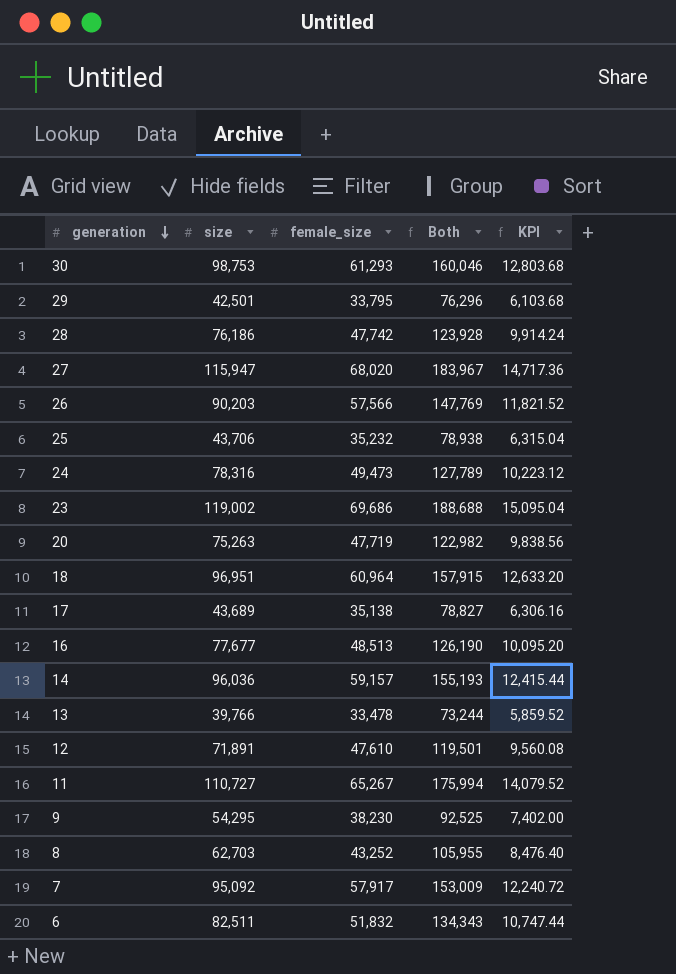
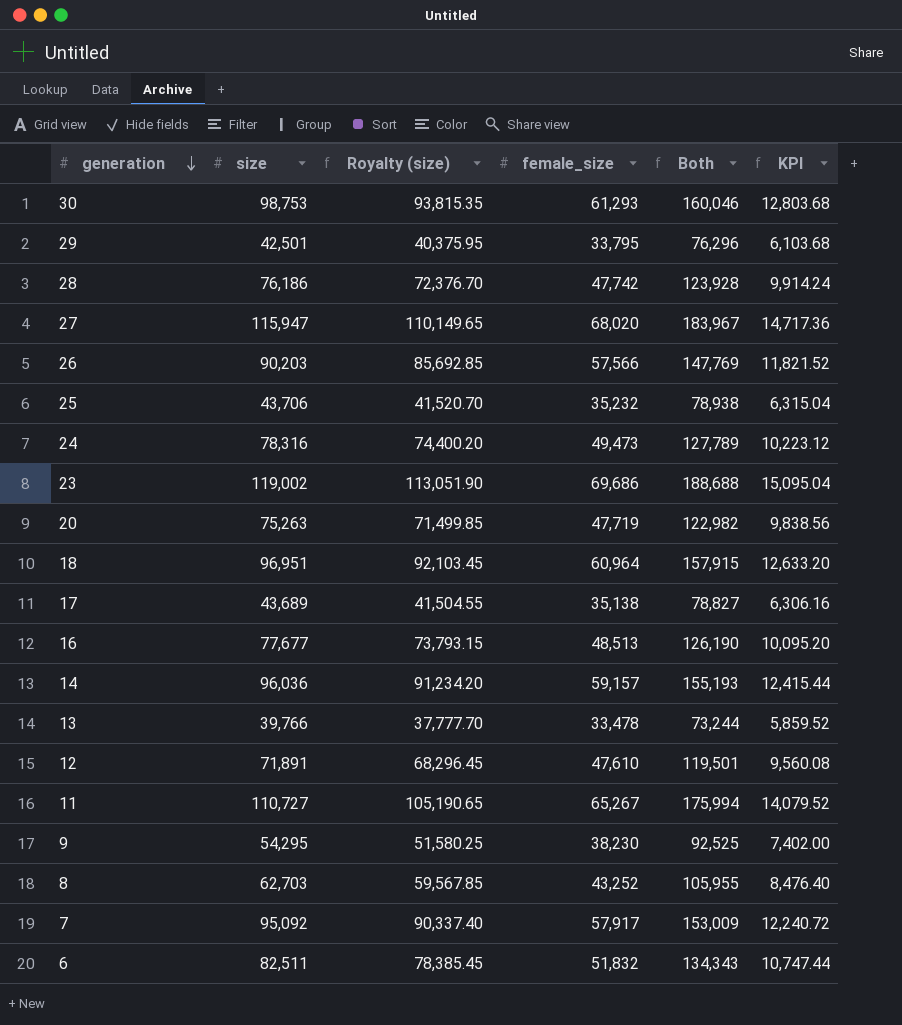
column Royalty (size) | formula: none -> [size] * 0.95

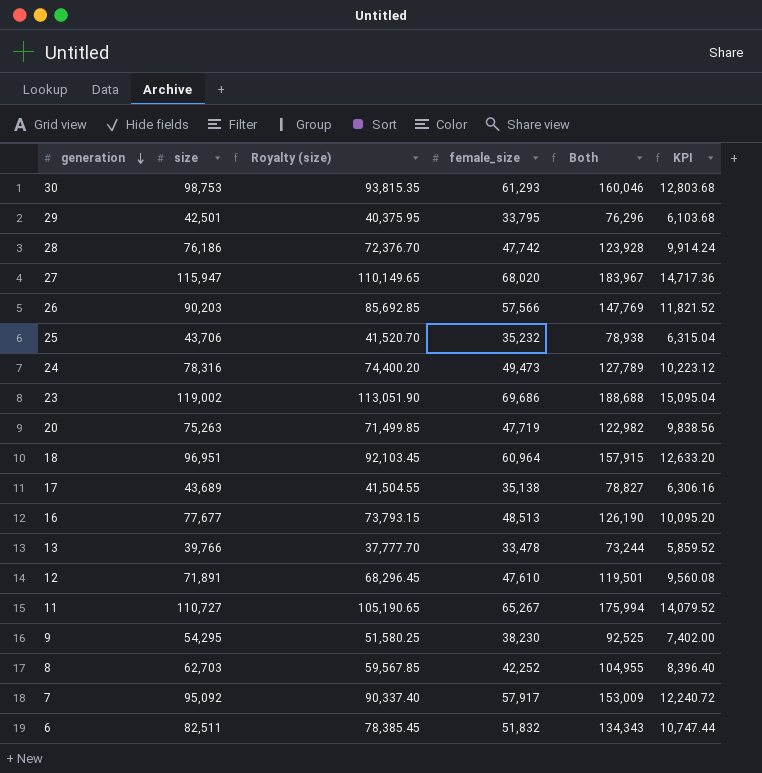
row 14: 96,036 | 91,234.20 | 59,157 | 155,193 | 12,415.44 -> none
8 | female_size: 43,252 -> 42,252
8 | Both: 105,955 -> 104,955
8 | KPI: 8,476.40 -> 8,396.40

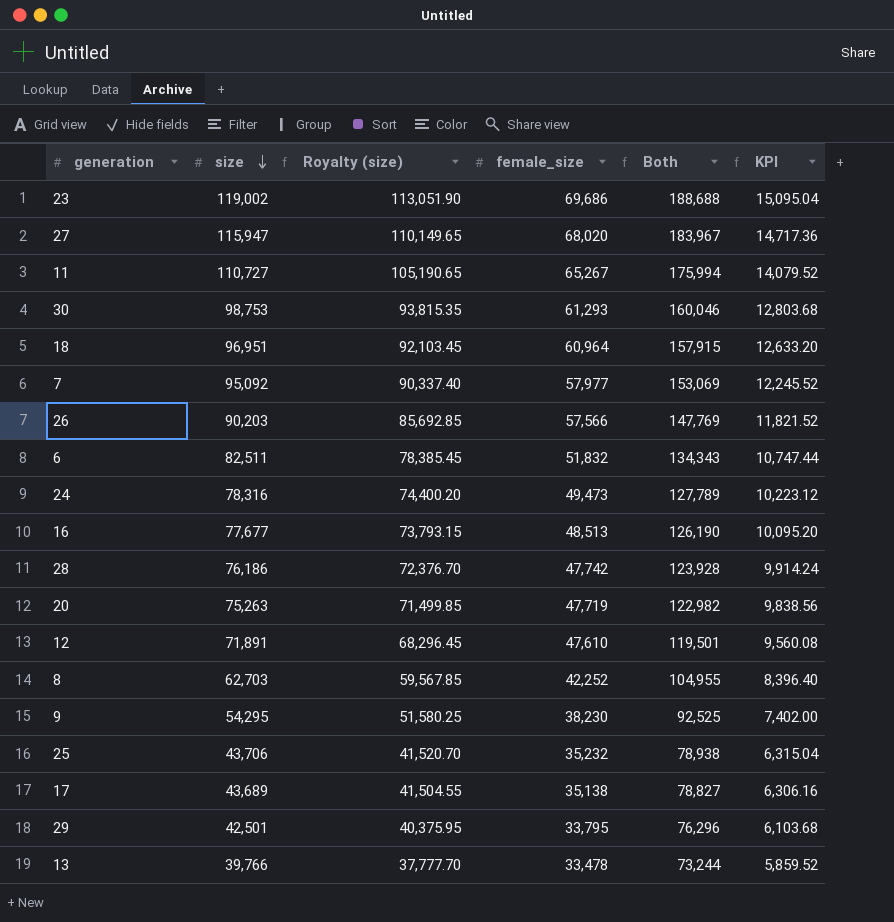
row order: generation descending -> size descending
7 | female_size: 57,917 -> 57,977
7 | Both: 153,009 -> 153,069
7 | KPI: 12,240.72 -> 12,245.52

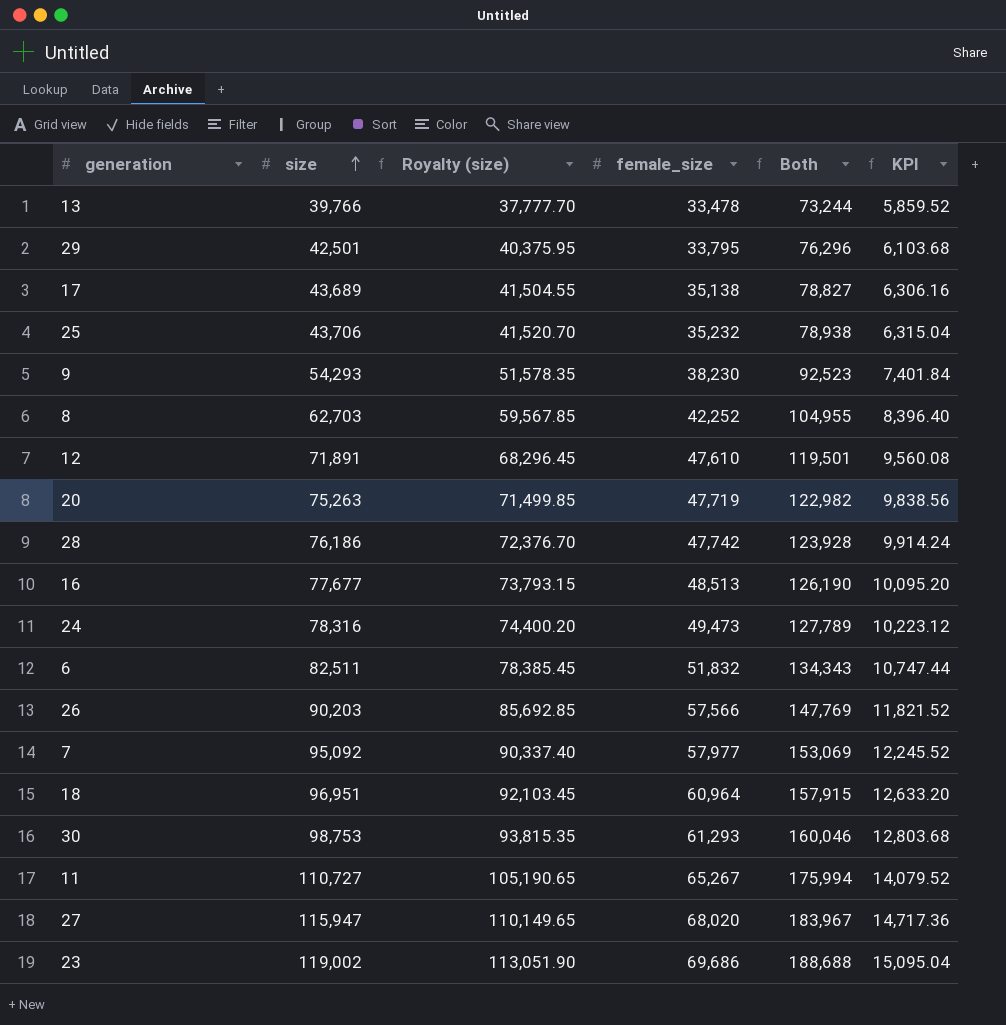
row order: size descending -> size ascending
9 | size: 54,295 -> 54,293
9 | Royalty (size): 51,580.25 -> 51,578.35
9 | Both: 92,525 -> 92,523
9 | KPI: 7,402.00 -> 7,401.84

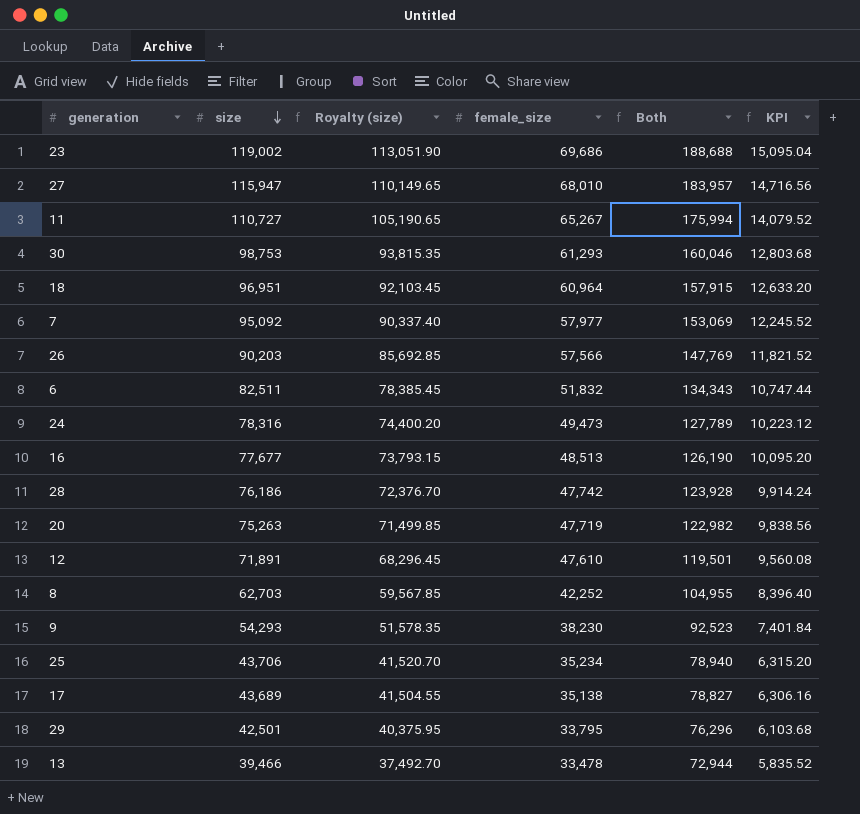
row order: size ascending -> size descending
27 | female_size: 68,020 -> 68,010
27 | Both: 183,967 -> 183,957
27 | KPI: 14,717.36 -> 14,716.56
25 | female_size: 35,232 -> 35,234
25 | Both: 78,938 -> 78,940
25 | KPI: 6,315.04 -> 6,315.20
13 | size: 39,766 -> 39,466
13 | Royalty (size): 37,777.70 -> 37,492.70
13 | Both: 73,244 -> 72,944
13 | KPI: 5,859.52 -> 5,835.52

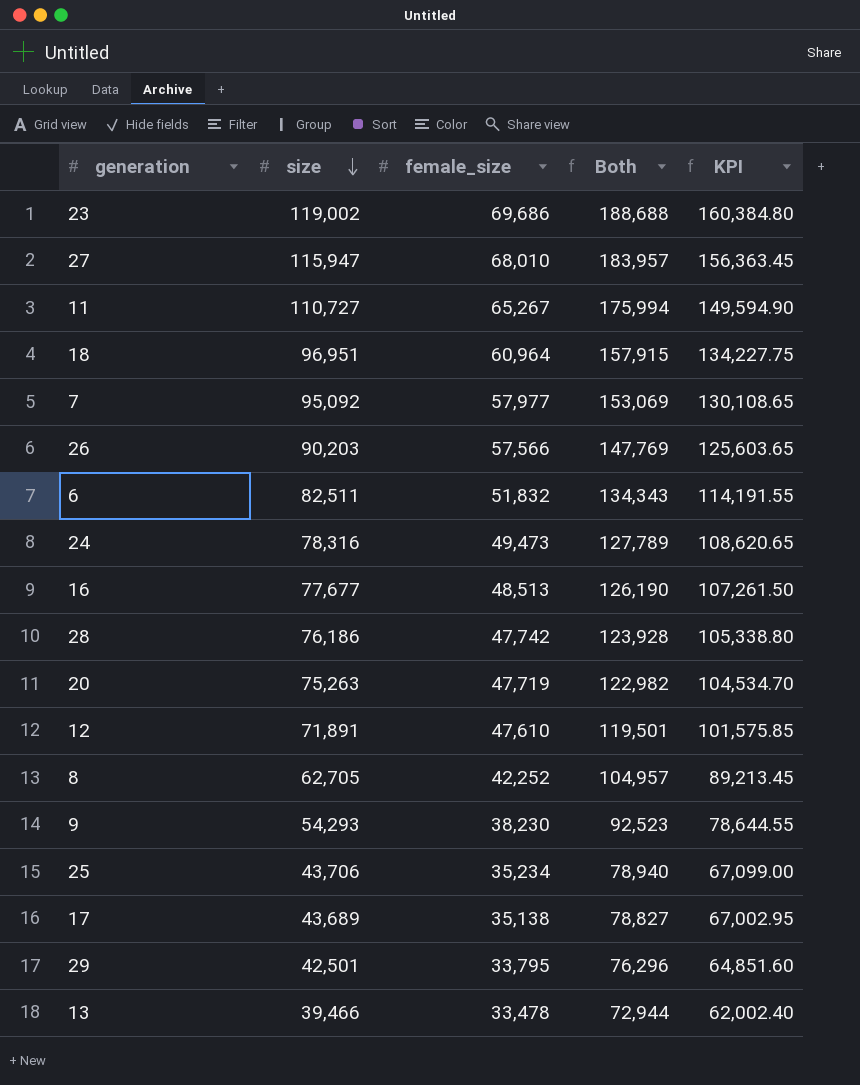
column Royalty (size) | formula: [size] * 0.95 -> none
column KPI | formula: [Both] * 0.08 -> [Both] * 0.85
row 30: 98,753 | 93,815.35 | 61,293 | 160,046 | 12,803.68 -> none
8 | size: 62,703 -> 62,705
8 | Both: 104,955 -> 104,957

